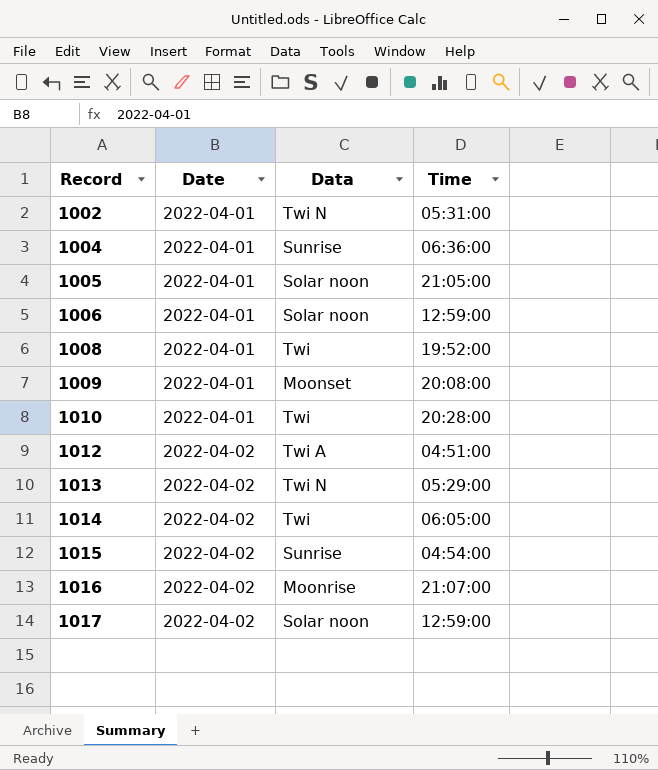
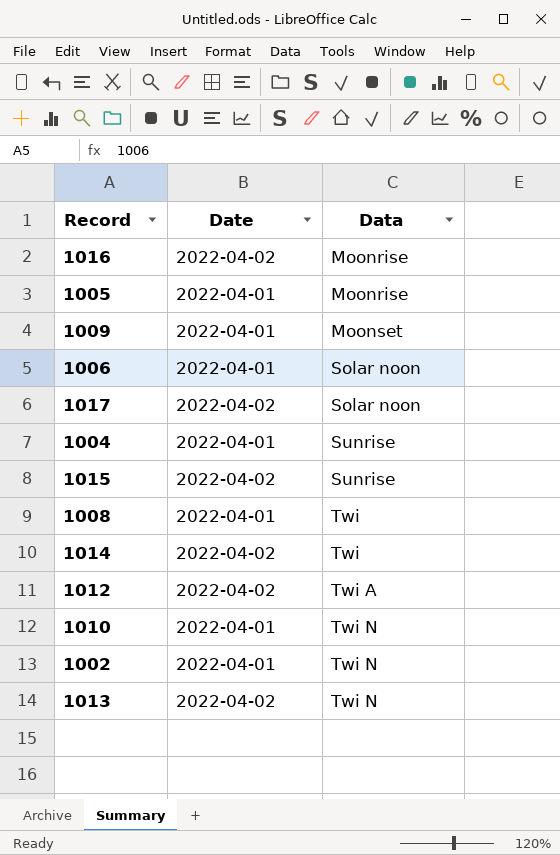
row order: Record ascending -> Data ascending
column Time | position: 4 -> none
1005 | Data: Solar noon -> Moonrise
1010 | Data: Twi -> Twi N

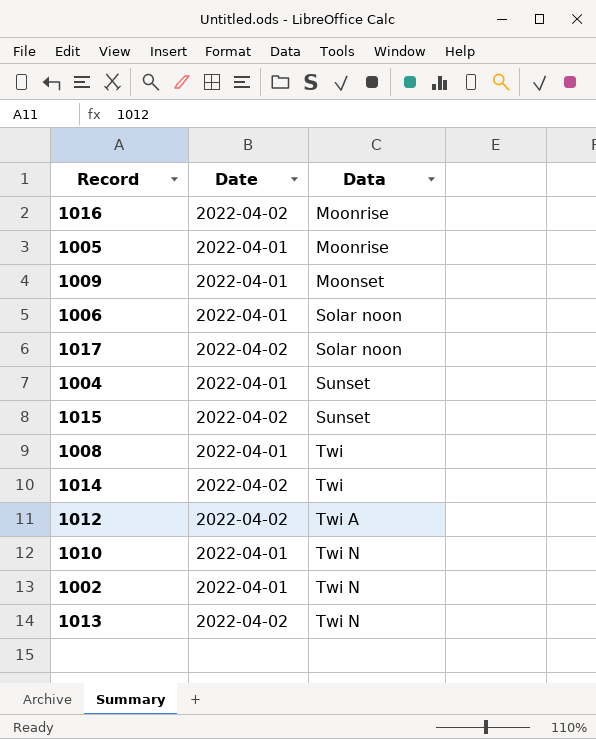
1004 | Data: Sunrise -> Sunset
1015 | Data: Sunrise -> Sunset

